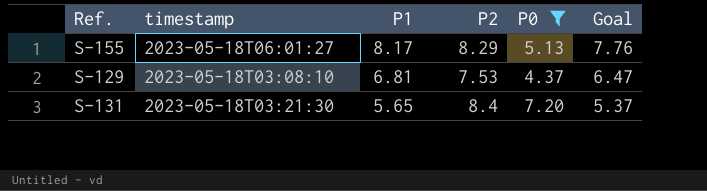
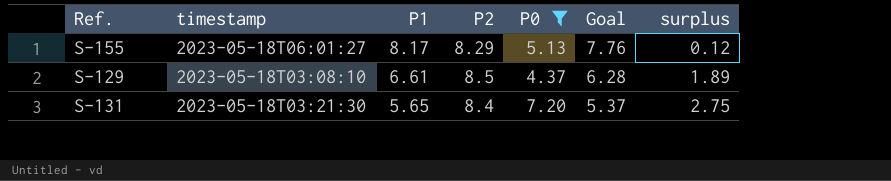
column surplus | formula: none -> [P2] - [P1]
S-129 | P1: 6.81 -> 6.61
S-129 | P2: 7.53 -> 8.5
S-129 | Goal: 6.47 -> 6.28

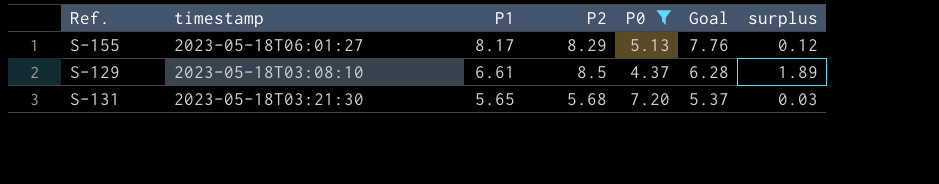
S-131 | P2: 8.4 -> 5.68
S-131 | surplus: 2.75 -> 0.03

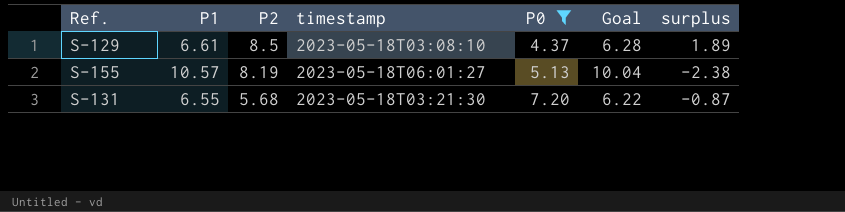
row order: P1 descending -> P2 descending
column timestamp | position: 2 -> 4
S-155 | P1: 8.17 -> 10.57
S-155 | P2: 8.29 -> 8.19
S-155 | Goal: 7.76 -> 10.04
S-155 | surplus: 0.12 -> -2.38
S-131 | P1: 5.65 -> 6.55
S-131 | Goal: 5.37 -> 6.22
S-131 | surplus: 0.03 -> -0.87

